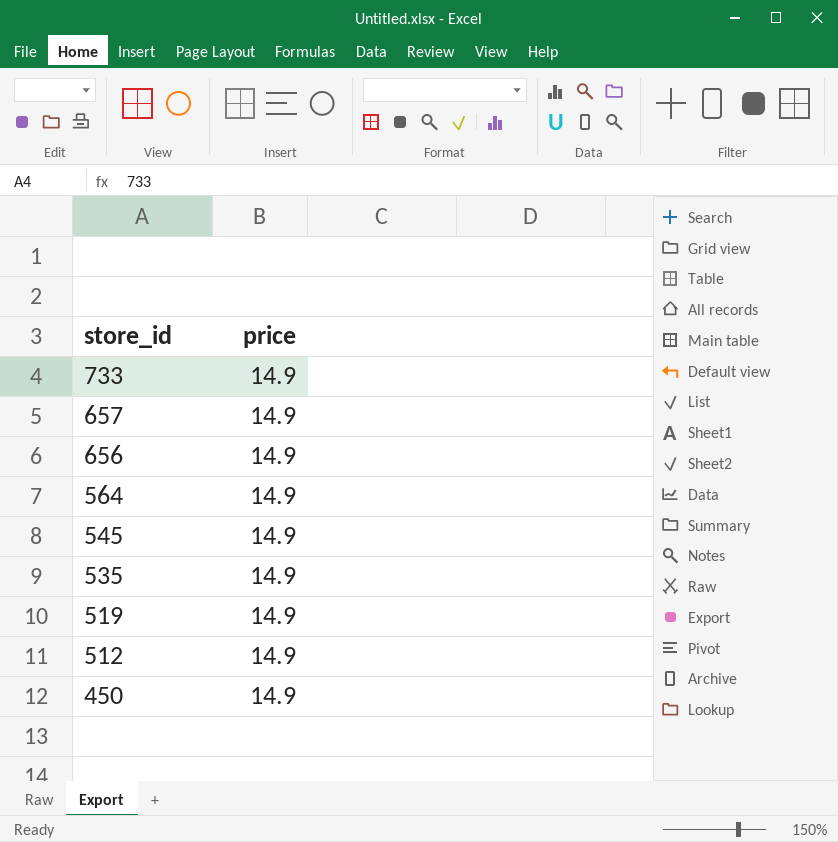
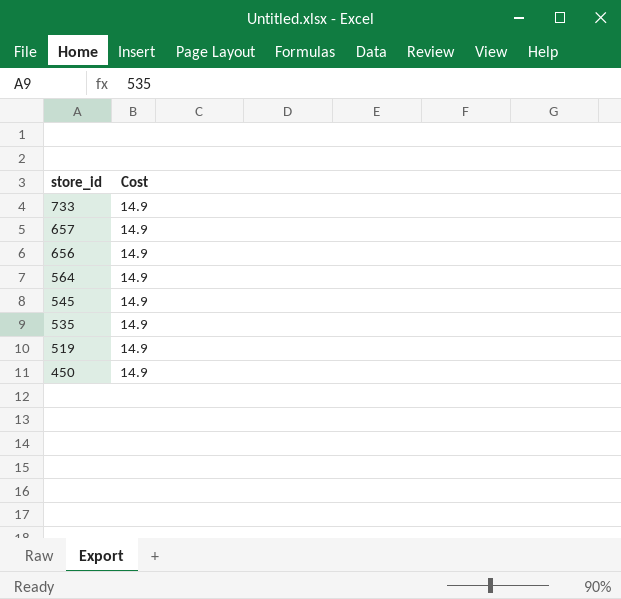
column name: price -> Cost
row 512: 14.9 -> none

